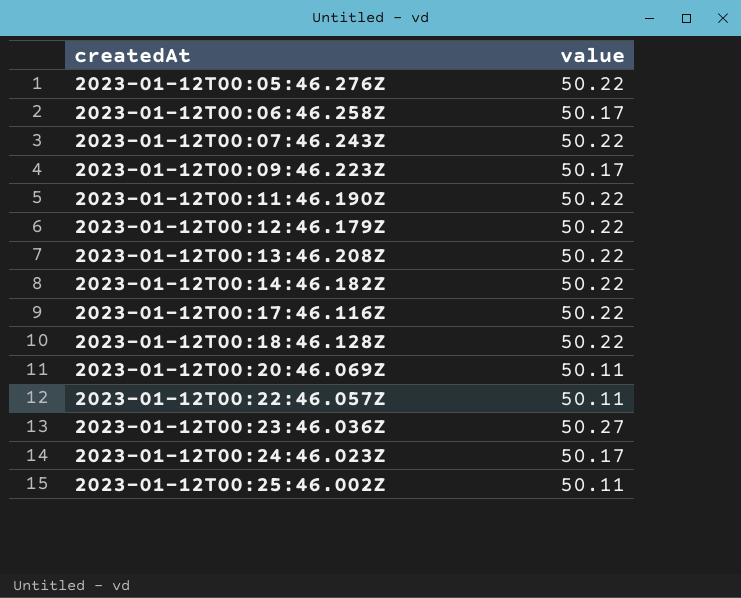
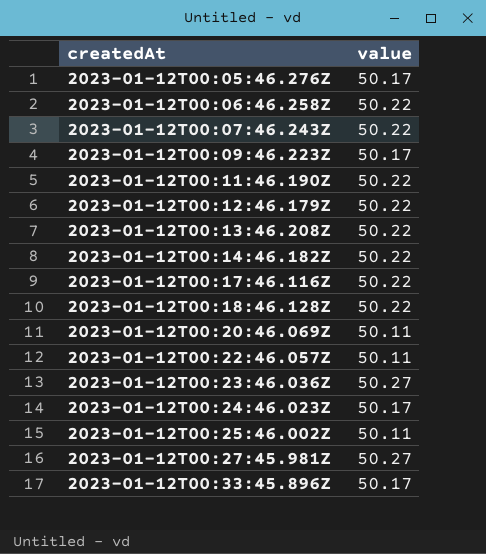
2023-01-12T00:05:46.276Z | value: 50.22 -> 50.17
2023-01-12T00:06:46.258Z | value: 50.17 -> 50.22
row 2023-01-12T00:27:45.981Z: none -> 50.27
row 2023-01-12T00:33:45.896Z: none -> 50.17

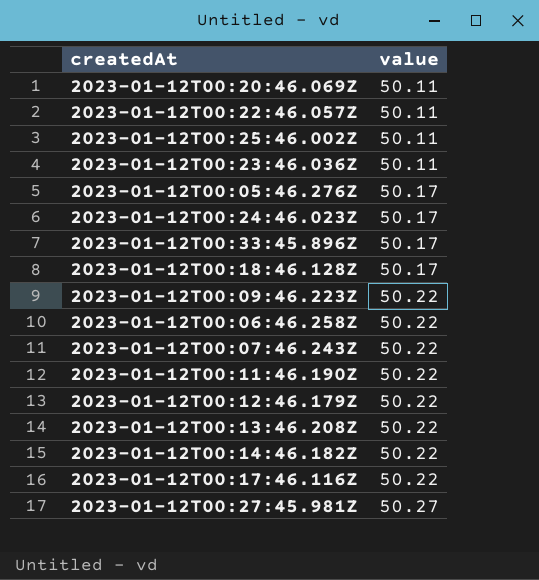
row order: createdAt ascending -> value ascending
2023-01-12T00:23:46.036Z | value: 50.27 -> 50.11
2023-01-12T00:18:46.128Z | value: 50.22 -> 50.17
2023-01-12T00:09:46.223Z | value: 50.17 -> 50.22

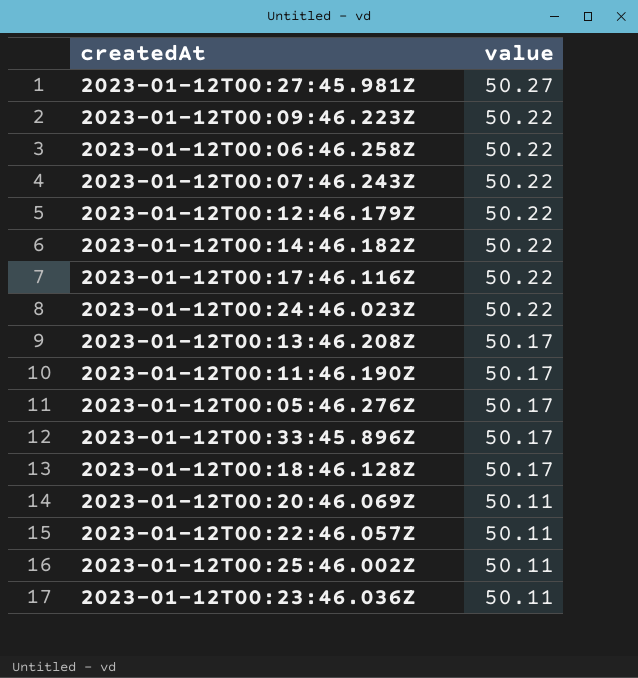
row order: value ascending -> value descending
2023-01-12T00:24:46.023Z | value: 50.17 -> 50.22
2023-01-12T00:13:46.208Z | value: 50.22 -> 50.17
2023-01-12T00:11:46.190Z | value: 50.22 -> 50.17

